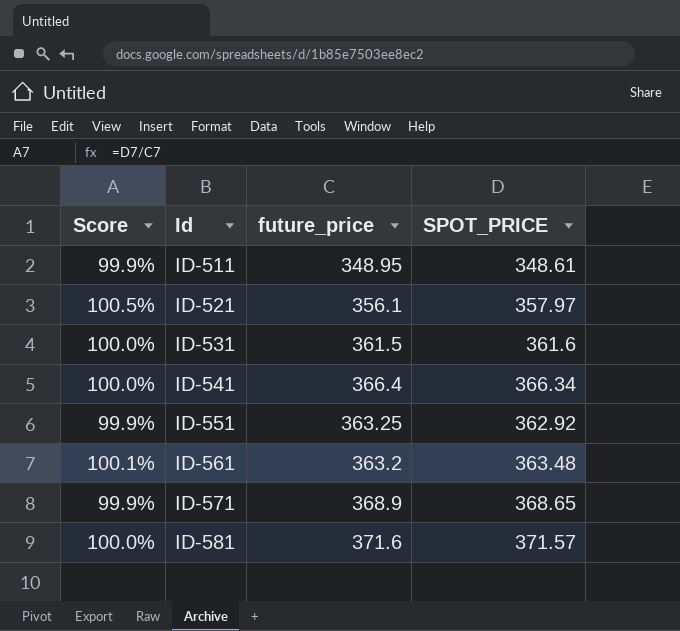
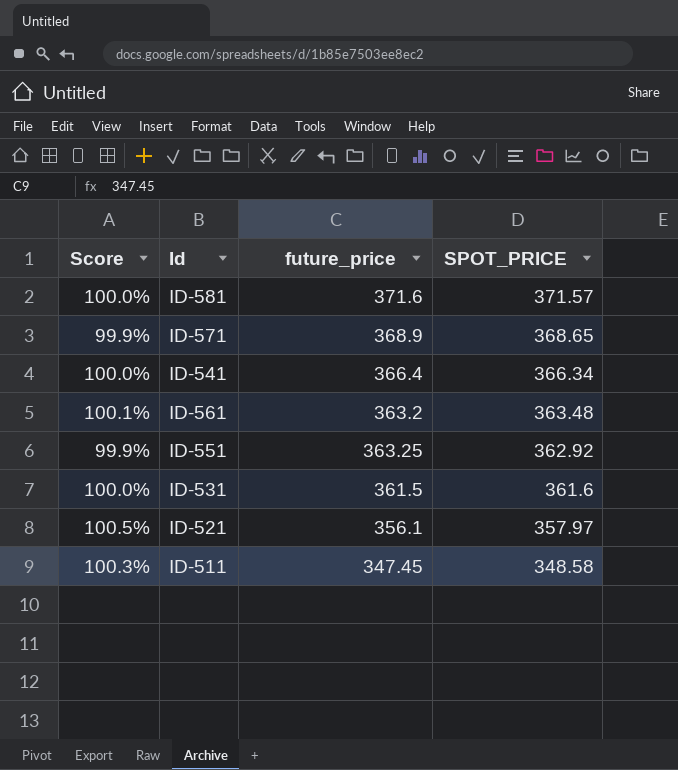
row order: Id ascending -> SPOT_PRICE descending
ID-511 | Score: 99.9% -> 100.3%
ID-511 | future_price: 348.95 -> 347.45
ID-511 | SPOT_PRICE: 348.61 -> 348.58

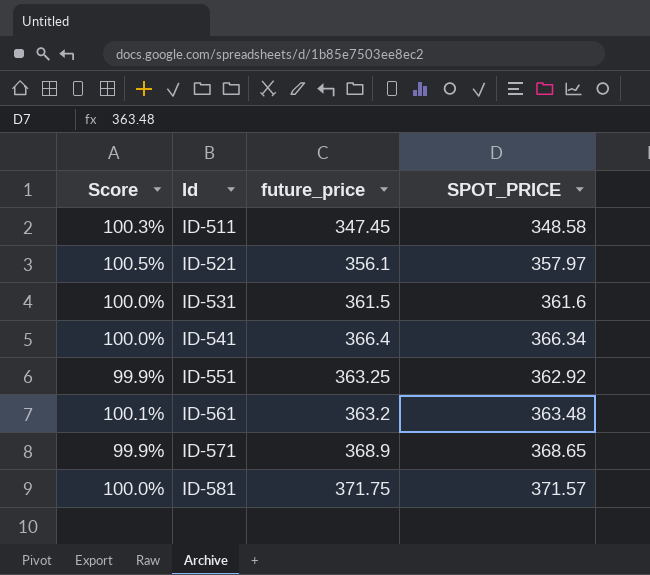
row order: SPOT_PRICE descending -> Id ascending
ID-581 | future_price: 371.6 -> 371.75

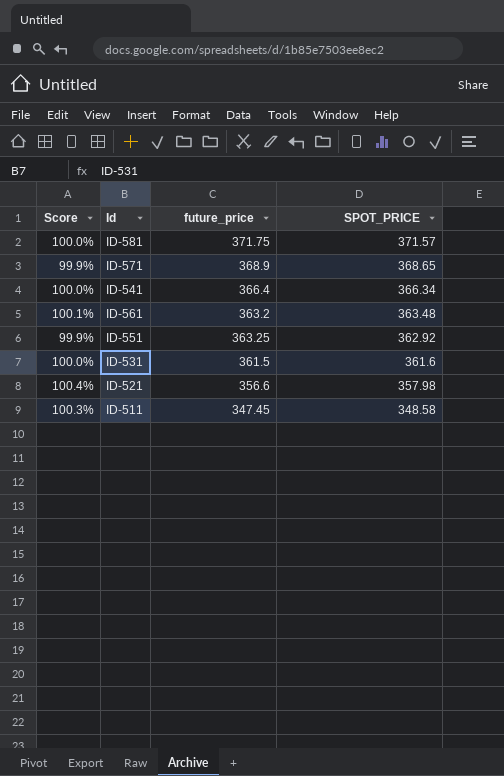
row order: Id ascending -> SPOT_PRICE descending
ID-521 | Score: 100.5% -> 100.4%
ID-521 | future_price: 356.1 -> 356.6
ID-521 | SPOT_PRICE: 357.97 -> 357.98

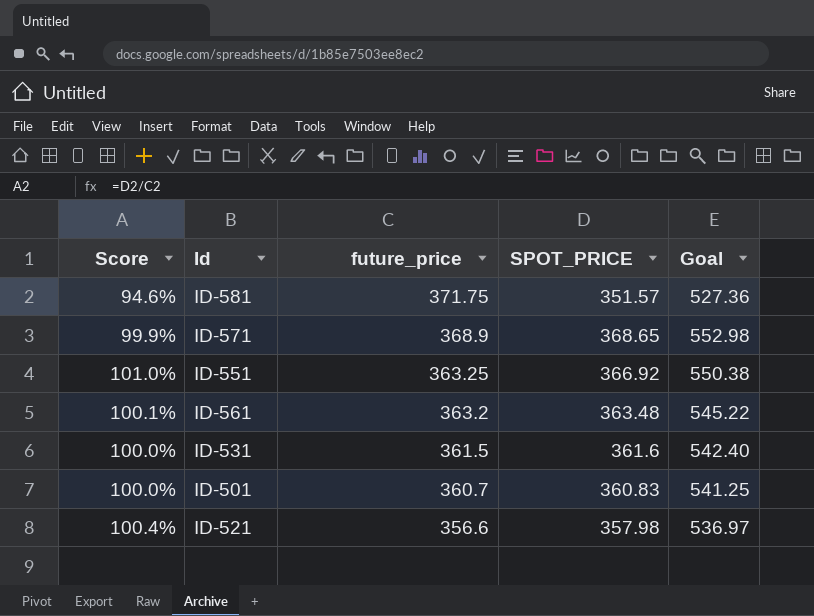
row order: SPOT_PRICE descending -> future_price descending
column Goal | formula: none -> [SPOT_PRICE] * 1.5
row ID-541: 100.0% | 366.4 | 366.34 -> none
row ID-511: 100.3% | 347.45 | 348.58 -> none
ID-581 | Score: 100.0% -> 94.6%
ID-581 | SPOT_PRICE: 371.57 -> 351.57
ID-551 | Score: 99.9% -> 101.0%
ID-551 | SPOT_PRICE: 362.92 -> 366.92
row ID-501: none -> 100.0% | 360.7 | 360.83 | 541.25

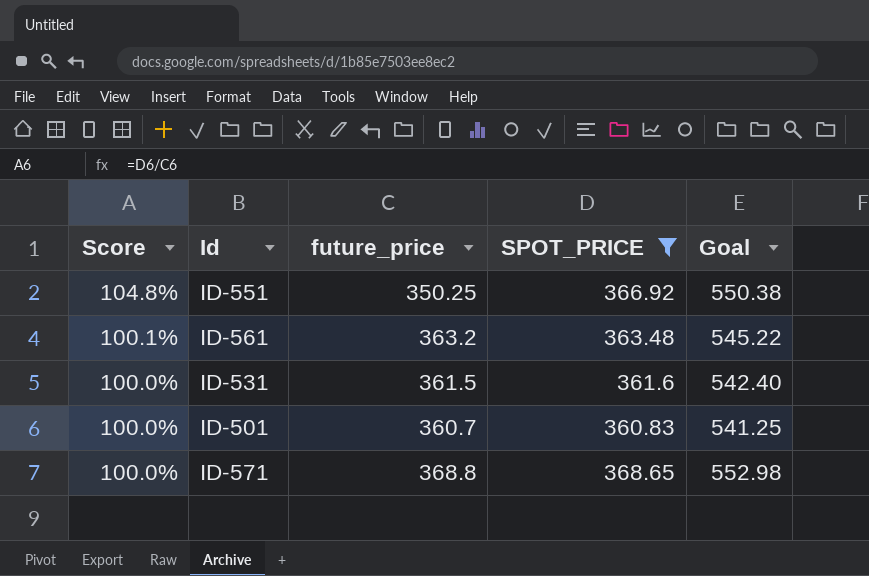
filter: none -> SPOT_PRICE >= 360.83
row order: future_price descending -> Score descending
ID-551 | Score: 101.0% -> 104.8%
ID-551 | future_price: 363.25 -> 350.25
ID-571 | Score: 99.9% -> 100.0%
ID-571 | future_price: 368.9 -> 368.8

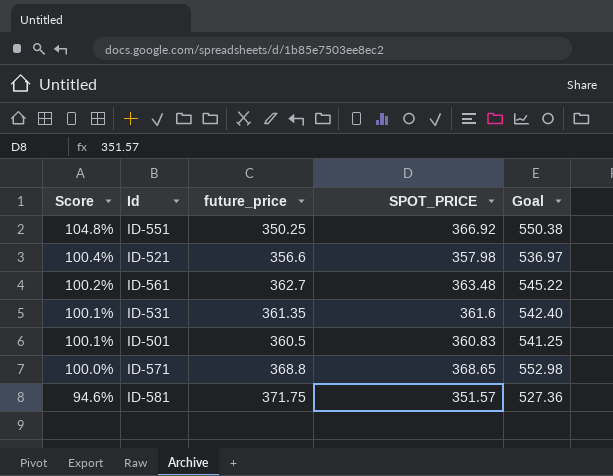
filter: SPOT_PRICE >= 360.83 -> none
ID-561 | Score: 100.1% -> 100.2%
ID-561 | future_price: 363.2 -> 362.7
ID-531 | Score: 100.0% -> 100.1%
ID-531 | future_price: 361.5 -> 361.35
ID-501 | Score: 100.0% -> 100.1%
ID-501 | future_price: 360.7 -> 360.5

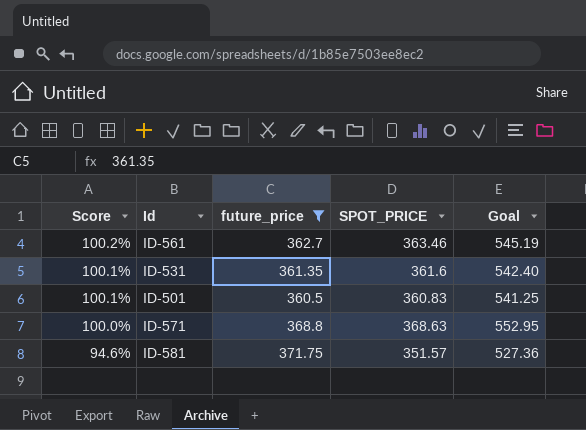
filter: none -> future_price >= 360.5
ID-561 | SPOT_PRICE: 363.48 -> 363.46
ID-561 | Goal: 545.22 -> 545.19
ID-571 | SPOT_PRICE: 368.65 -> 368.63
ID-571 | Goal: 552.98 -> 552.95

